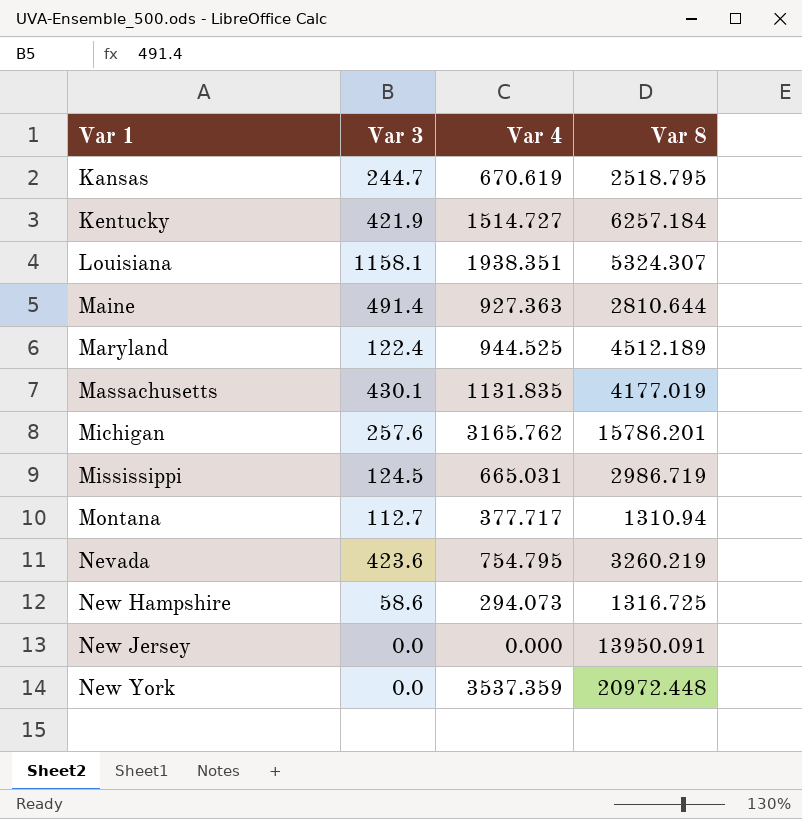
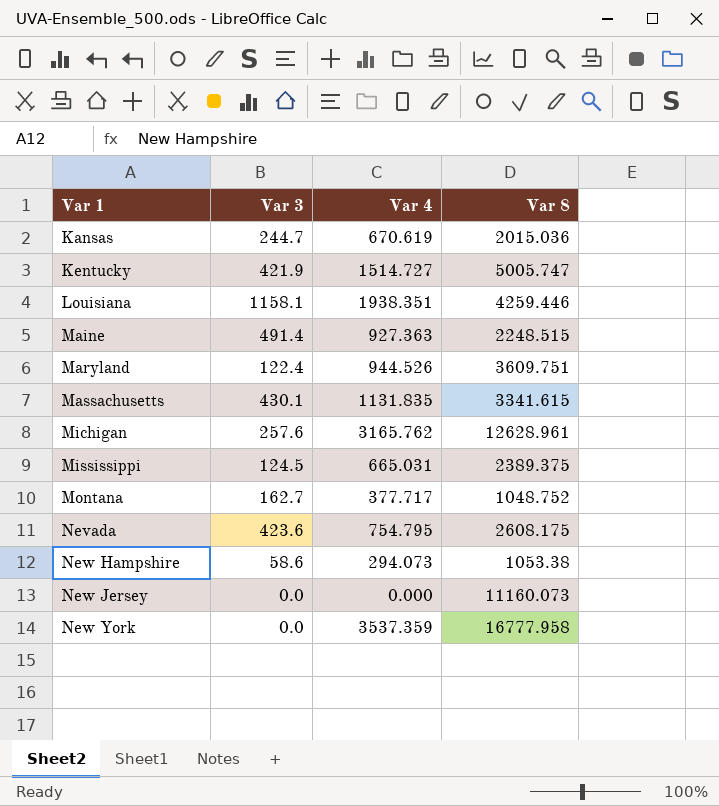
Kansas | Var 8: 2518.795 -> 2015.036
Kentucky | Var 8: 6257.184 -> 5005.747
Louisiana | Var 8: 5324.307 -> 4259.446
Maine | Var 8: 2810.644 -> 2248.515
Maryland | Var 4: 944.525 -> 944.526
Maryland | Var 8: 4512.189 -> 3609.751
Massachusetts | Var 8: 4177.019 -> 3341.615
Michigan | Var 8: 15786.201 -> 12628.961
Mississippi | Var 8: 2986.719 -> 2389.375
Montana | Var 3: 112.7 -> 162.7
Montana | Var 8: 1310.94 -> 1048.752
Nevada | Var 8: 3260.219 -> 2608.175
New Hampshire | Var 8: 1316.725 -> 1053.38
New Jersey | Var 8: 13950.091 -> 11160.073
New York | Var 8: 20972.448 -> 16777.958

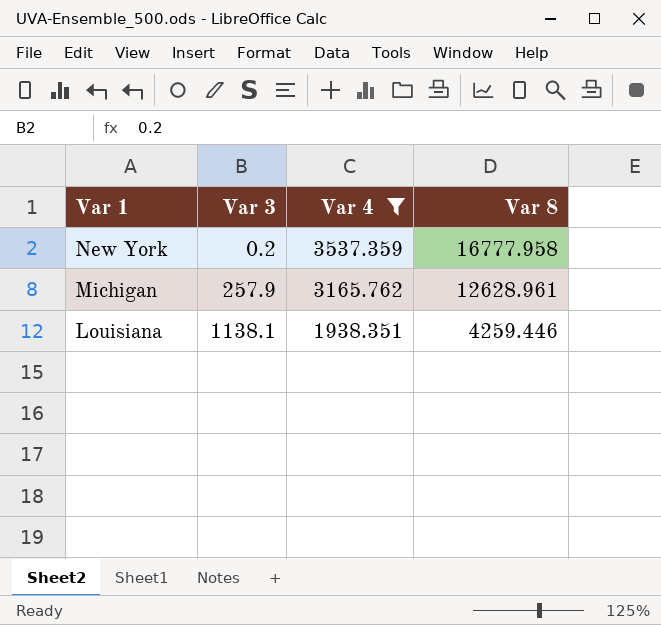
filter: none -> Var 4 >= 1938.351
row order: Var 1 ascending -> Var 1 descending
New York | Var 3: 0.0 -> 0.2
Michigan | Var 3: 257.6 -> 257.9
Louisiana | Var 3: 1158.1 -> 1138.1

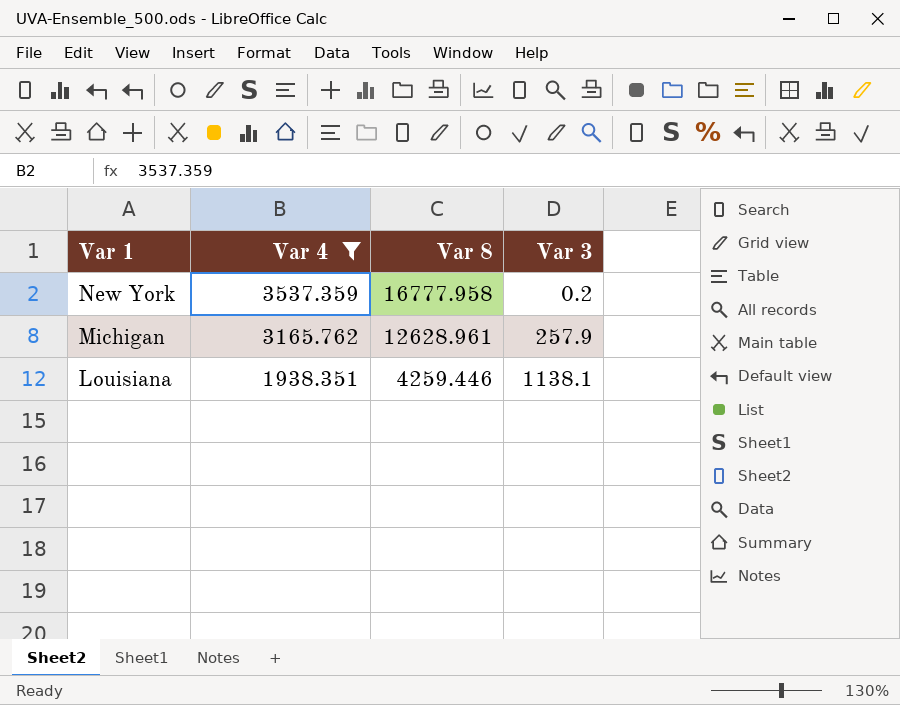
column Var 3 | position: 2 -> 4

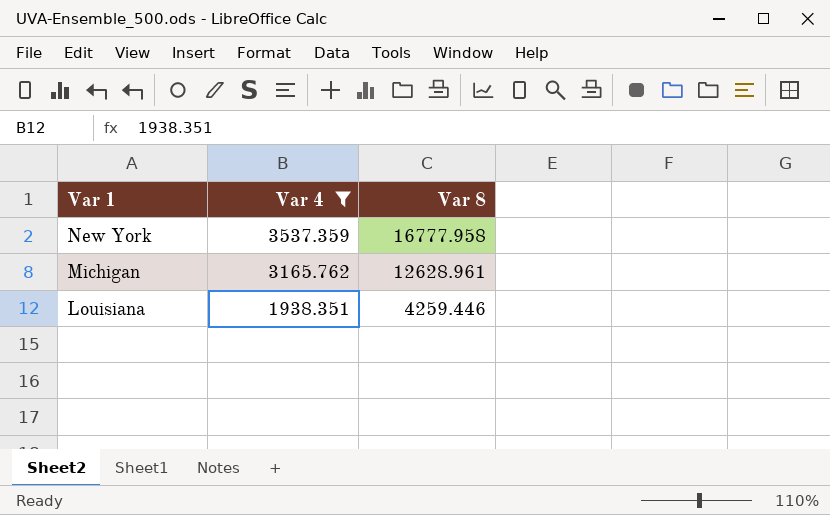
column Var 3 | position: 4 -> none

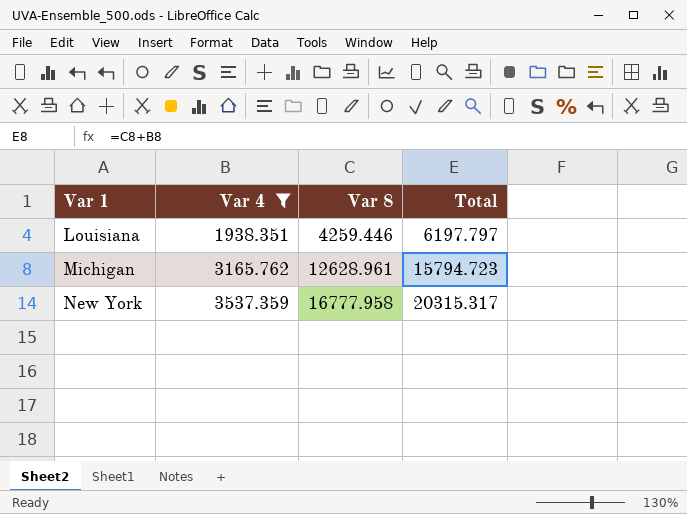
row order: Var 1 descending -> Var 1 ascending
column Total | formula: none -> [Var 4] + [Var 8]

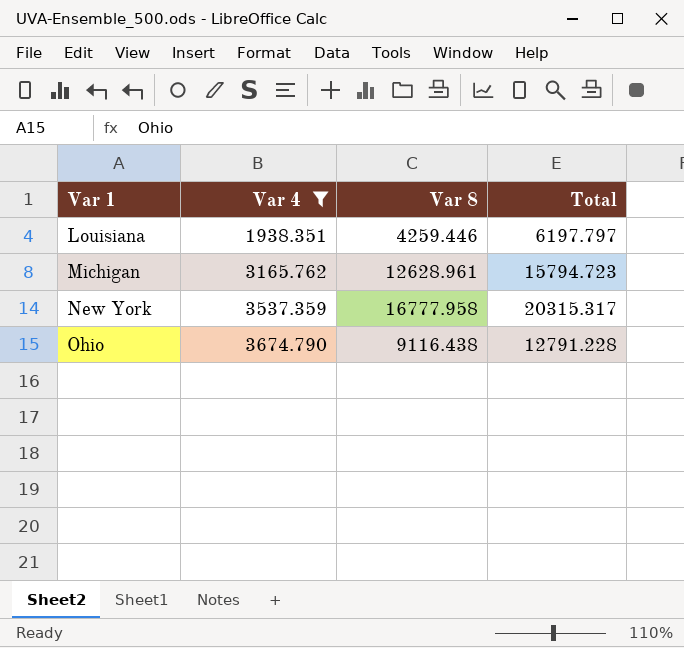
row Ohio: none -> 3674.790 | 9116.438 | 12791.228

